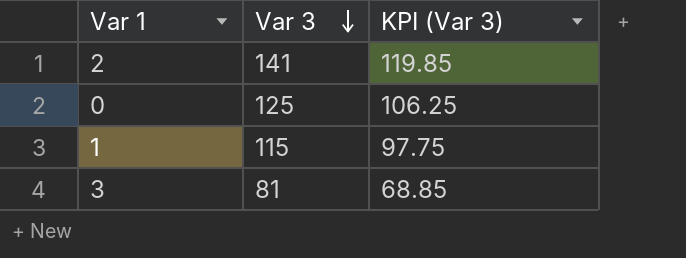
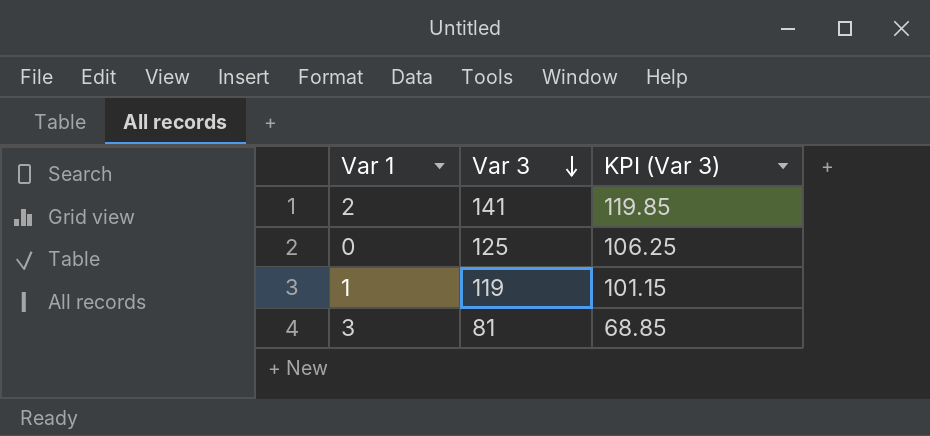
1 | Var 3: 115 -> 119
1 | KPI (Var 3): 97.75 -> 101.15

